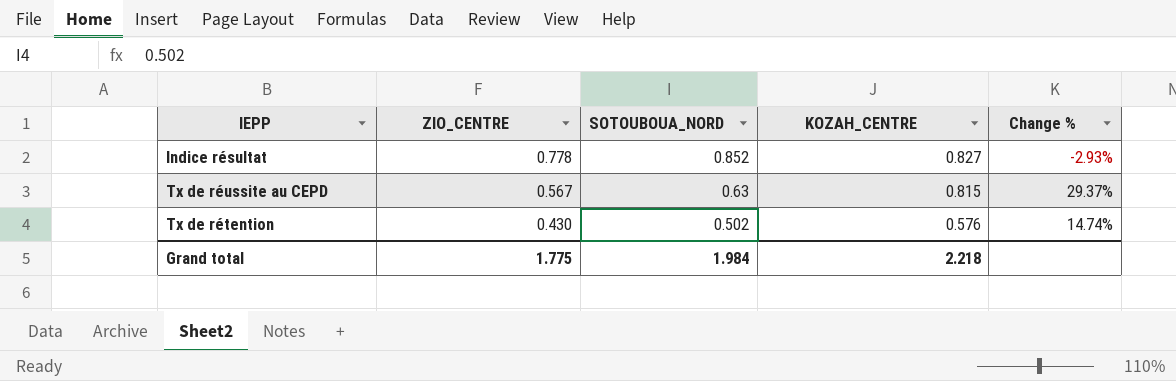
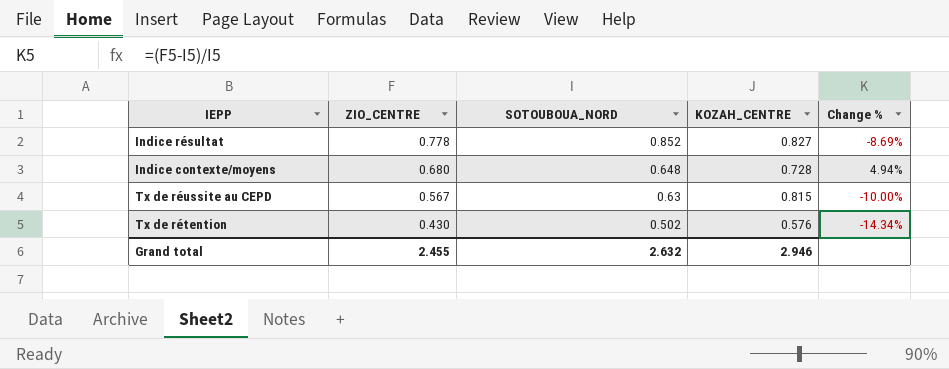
column Change % | formula: ([KOZAH_CENTRE] - [SOTOUBOUA_NORD]) / [SOTOUBOUA_NORD] -> ([ZIO_CENTRE] - [SOTOUBOUA_NORD]) / [SOTOUBOUA_NORD]
row Indice contexte/moyens: none -> 0.680 | 0.648 | 0.728 | 4.94%
Grand total | ZIO_CENTRE: 1.775 -> 2.455
Grand total | SOTOUBOUA_NORD: 1.984 -> 2.632
Grand total | KOZAH_CENTRE: 2.218 -> 2.946

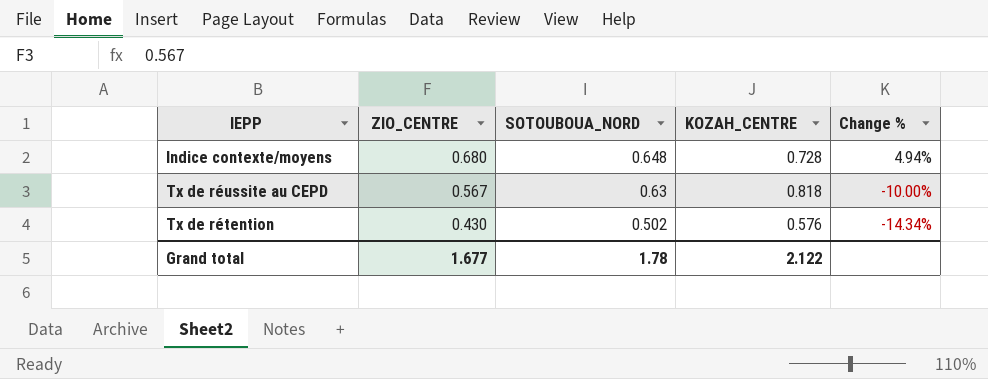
row Indice résultat: 0.778 | 0.852 | 0.827 | -8.69% -> none
Tx de réussite au CEPD | KOZAH_CENTRE: 0.815 -> 0.818
Grand total | ZIO_CENTRE: 2.455 -> 1.677
Grand total | SOTOUBOUA_NORD: 2.632 -> 1.78
Grand total | KOZAH_CENTRE: 2.946 -> 2.122

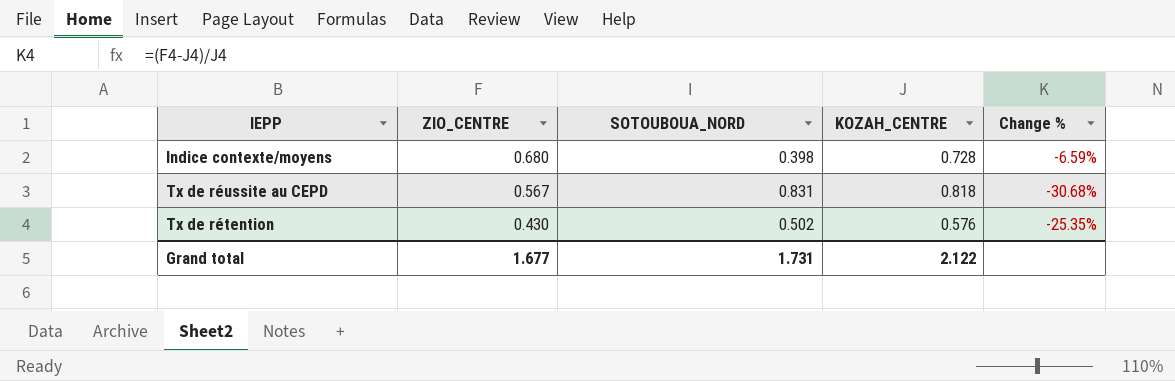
column Change % | formula: ([ZIO_CENTRE] - [SOTOUBOUA_NORD]) / [SOTOUBOUA_NORD] -> ([ZIO_CENTRE] - [KOZAH_CENTRE]) / [KOZAH_CENTRE]
Indice contexte/moyens | SOTOUBOUA_NORD: 0.648 -> 0.398
Tx de réussite au CEPD | SOTOUBOUA_NORD: 0.63 -> 0.831
Grand total | SOTOUBOUA_NORD: 1.78 -> 1.731

